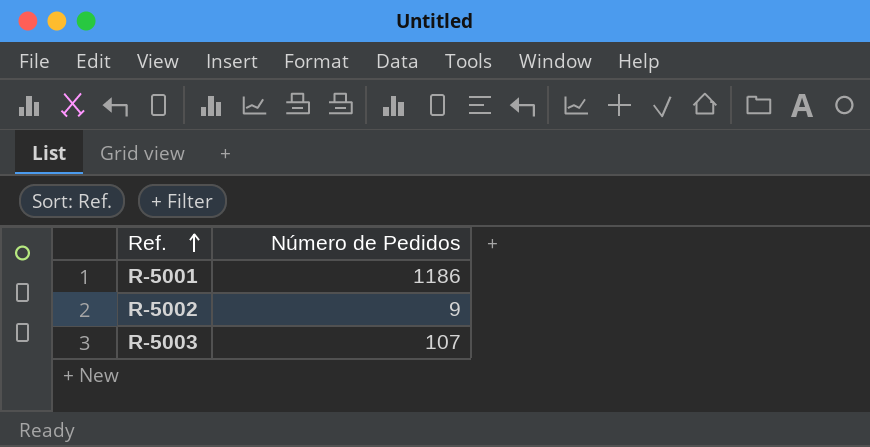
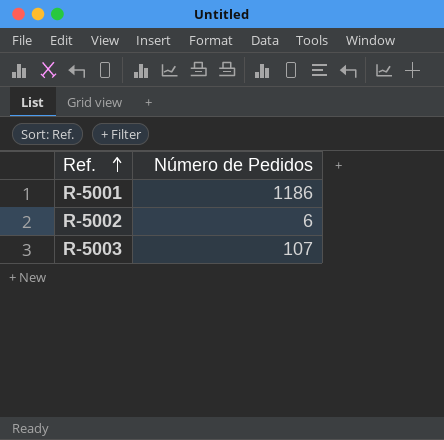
R-5002 | Número de Pedidos: 9 -> 6

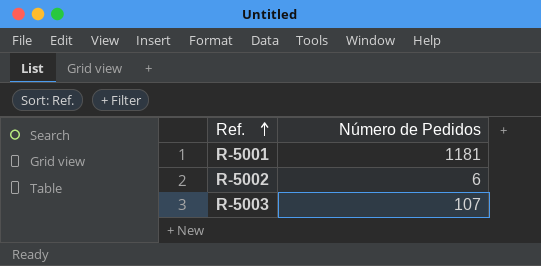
R-5001 | Número de Pedidos: 1186 -> 1181

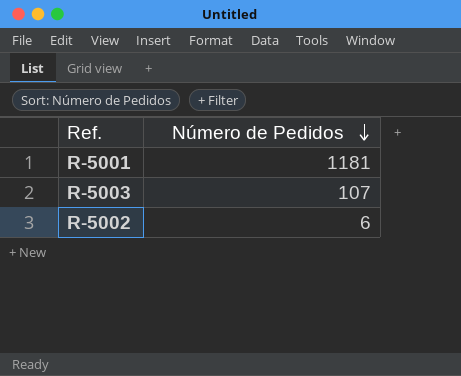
row order: Ref. ascending -> Número de Pedidos descending

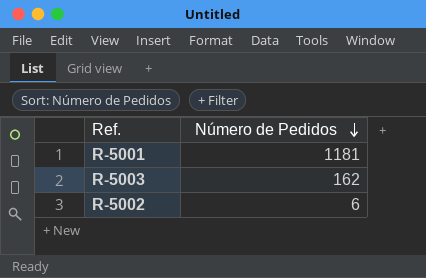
R-5003 | Número de Pedidos: 107 -> 162

